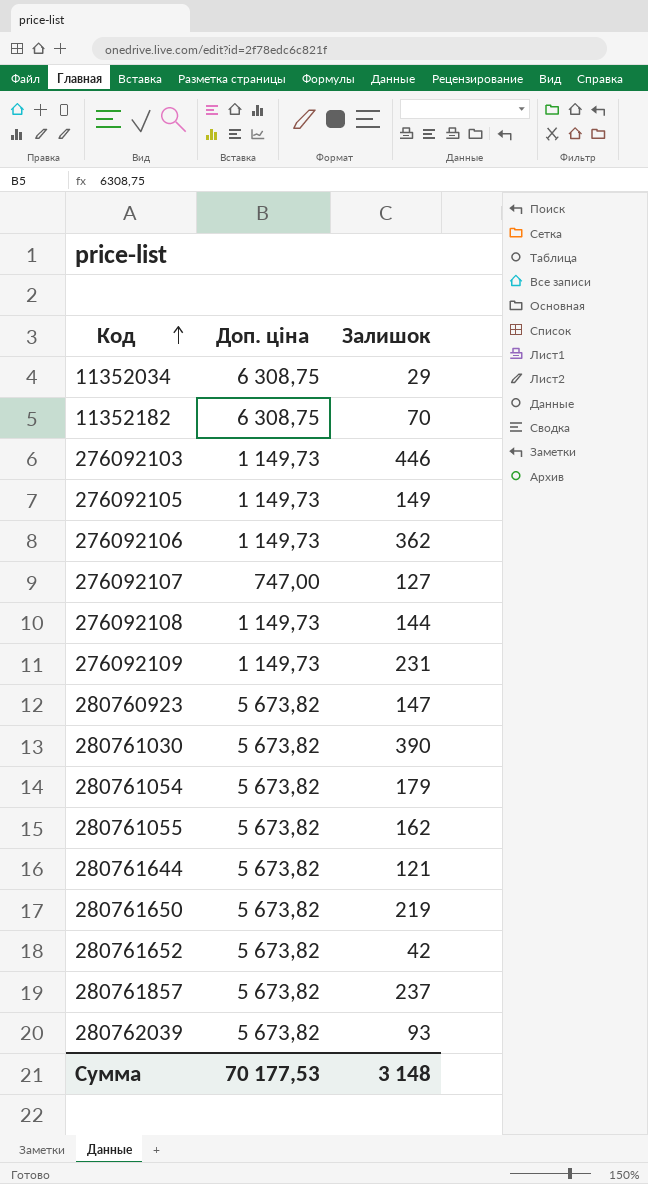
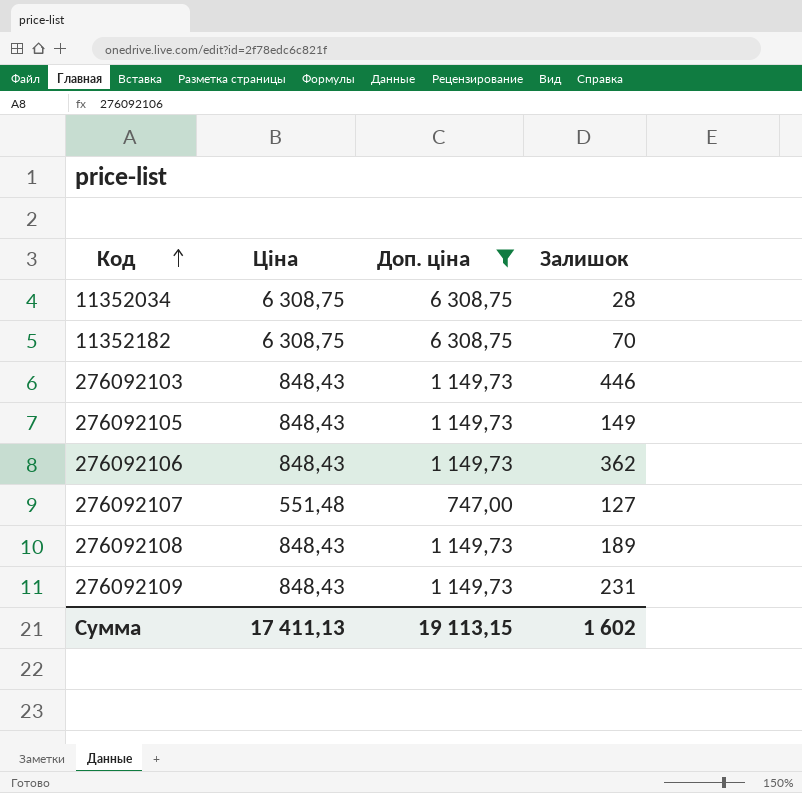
filter: none -> Доп. ціна != 5 673,82
column Ціна | position: none -> 2
11352034 | Залишок: 29 -> 28
276092108 | Залишок: 144 -> 189
Сумма | Доп. ціна: 70 177,53 -> 19 113,15
Сумма | Залишок: 3 148 -> 1 602

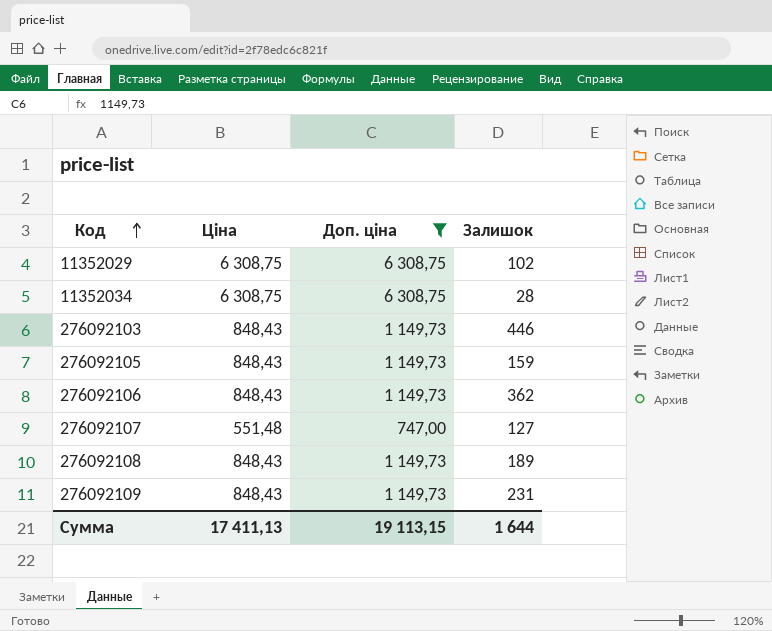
row 11352182: 6 308,75 | 6 308,75 | 70 -> none
row 11352029: none -> 6 308,75 | 6 308,75 | 102
276092105 | Залишок: 149 -> 159
Сумма | Залишок: 1 602 -> 1 644

